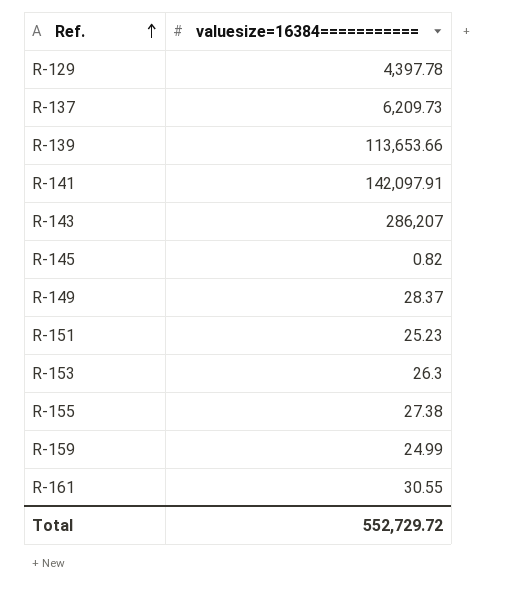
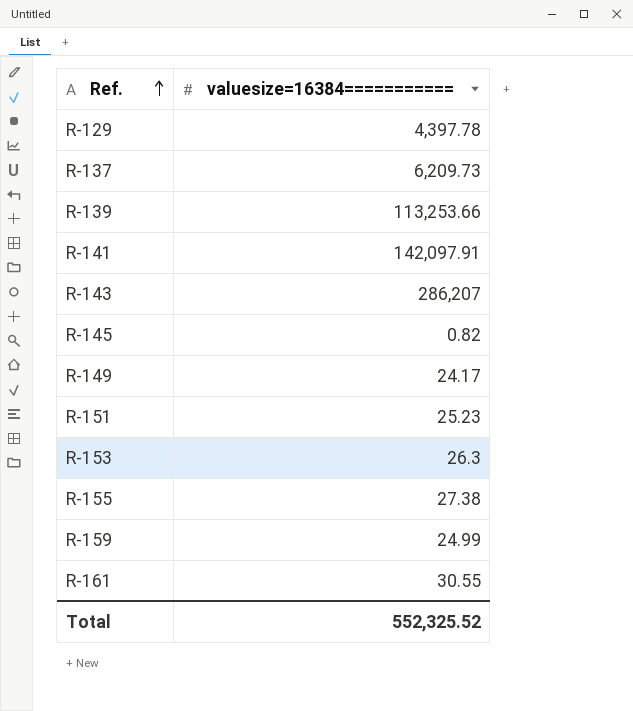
R-139 | valuesize=16384===========: 113,653.66 -> 113,253.66
R-149 | valuesize=16384===========: 28.37 -> 24.17
Total | valuesize=16384===========: 552,729.72 -> 552,325.52

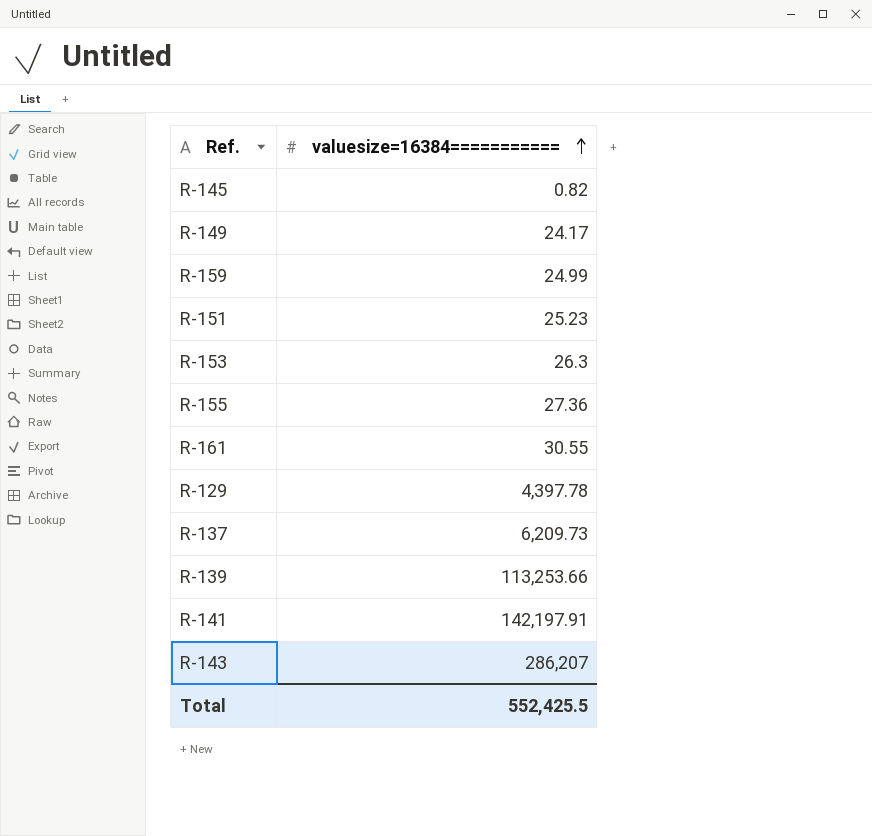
row order: Ref. ascending -> valuesize=16384=========== ascending
R-155 | valuesize=16384===========: 27.38 -> 27.36
R-141 | valuesize=16384===========: 142,097.91 -> 142,197.91
Total | valuesize=16384===========: 552,325.52 -> 552,425.5

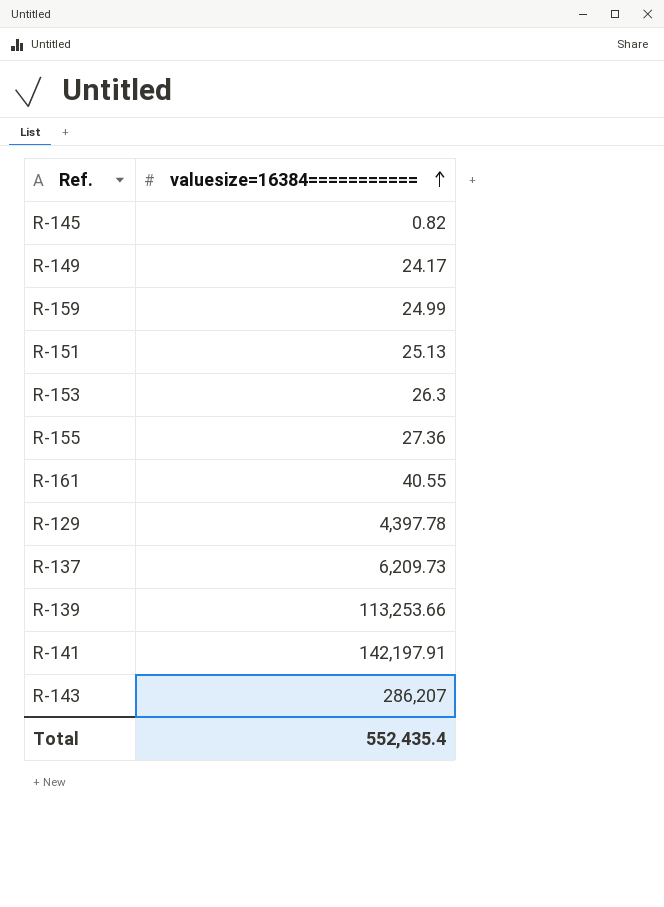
R-151 | valuesize=16384===========: 25.23 -> 25.13
R-161 | valuesize=16384===========: 30.55 -> 40.55
Total | valuesize=16384===========: 552,425.5 -> 552,435.4

